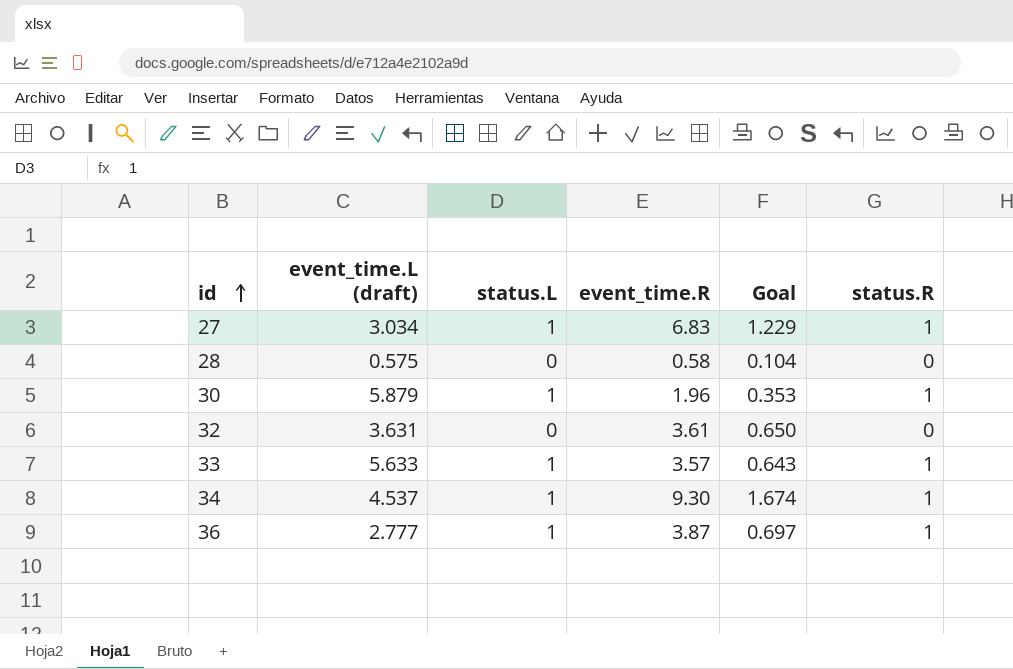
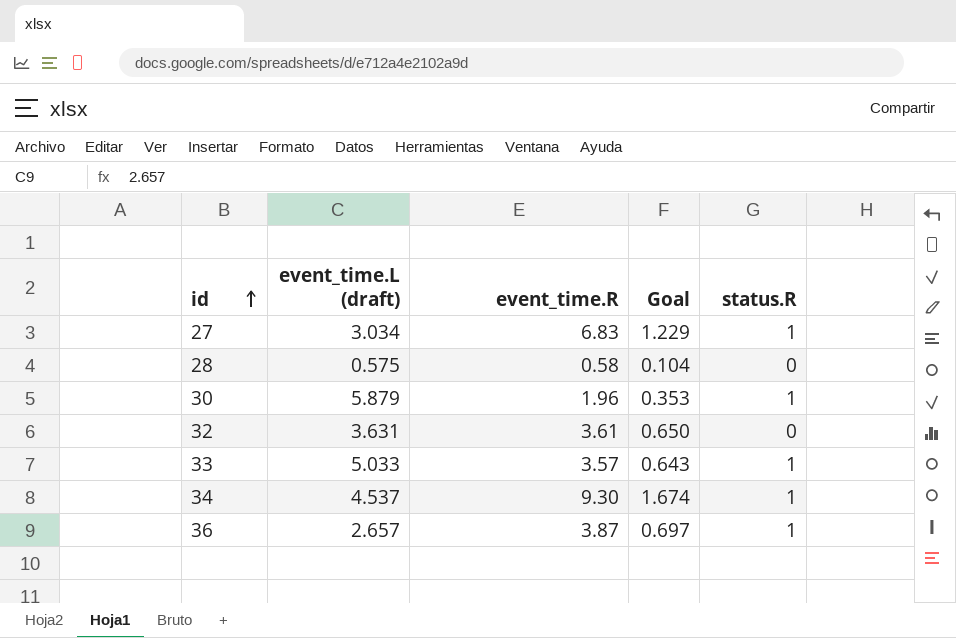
column status.L | position: 3 -> none
33 | event_time.L (draft): 5.633 -> 5.033
36 | event_time.L (draft): 2.777 -> 2.657

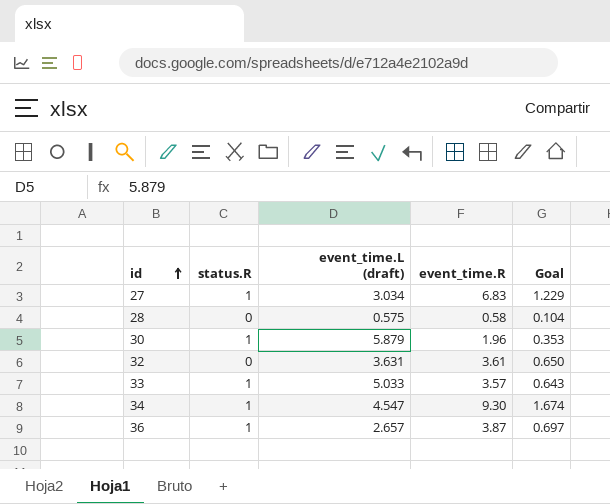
column status.R | position: 5 -> 2
34 | event_time.L (draft): 4.537 -> 4.547

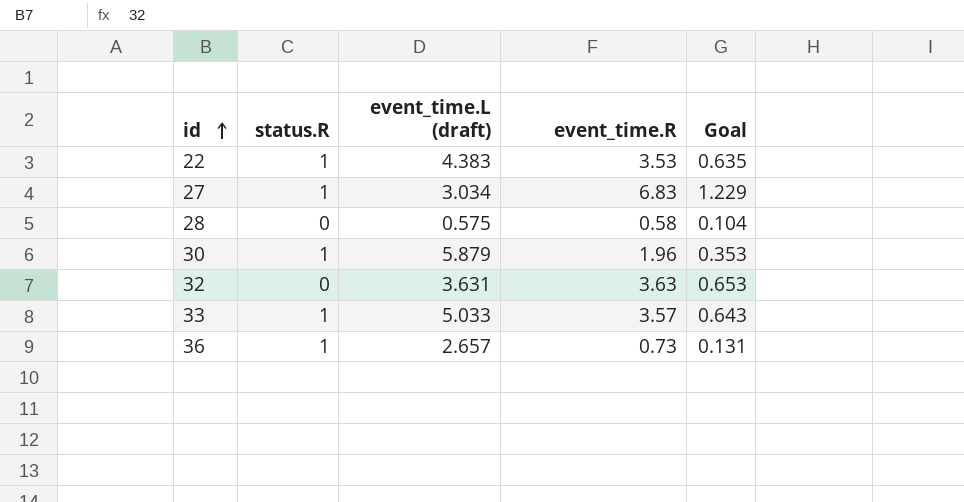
row 34: 1 | 4.547 | 9.30 | 1.674 -> none
row 22: none -> 1 | 4.383 | 3.53 | 0.635
32 | event_time.R: 3.61 -> 3.63
32 | Goal: 0.650 -> 0.653
36 | event_time.R: 3.87 -> 0.73
36 | Goal: 0.697 -> 0.131

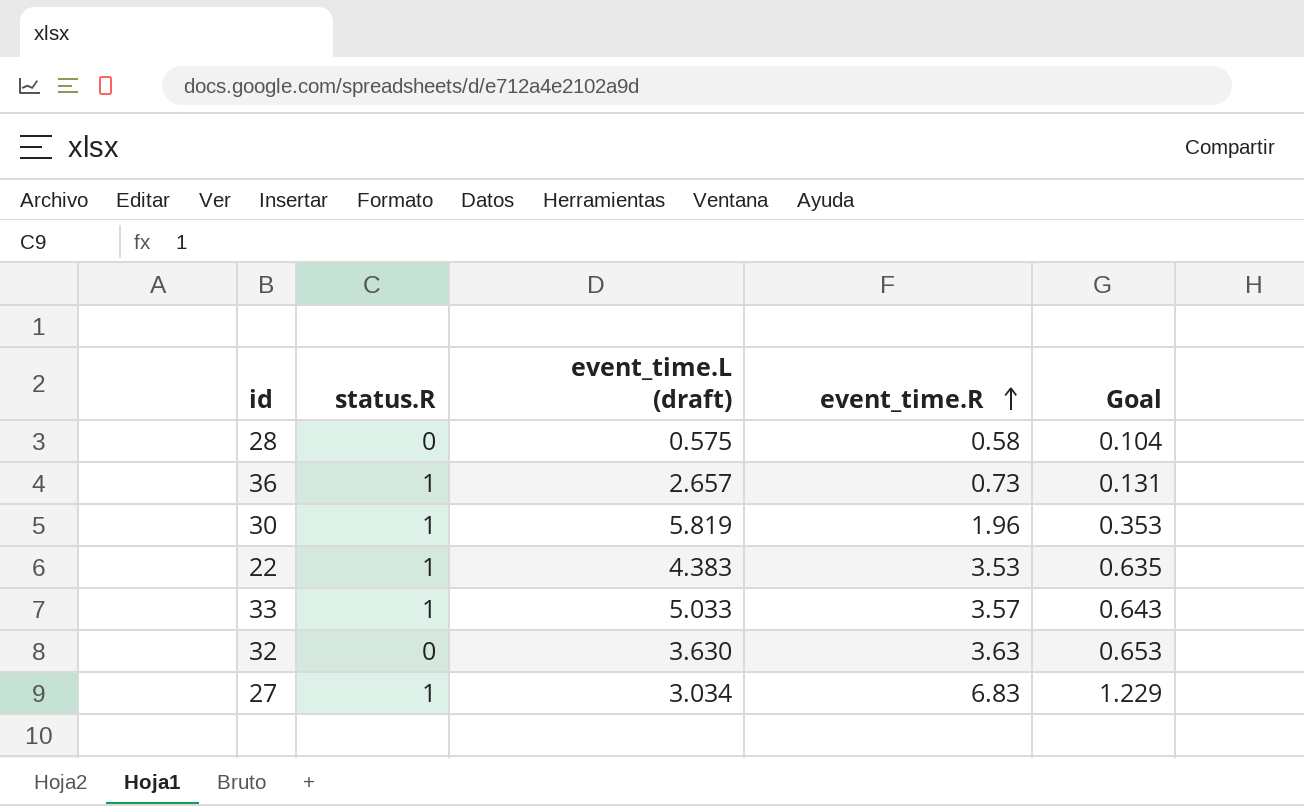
row order: id ascending -> event_time.R ascending
30 | event_time.L (draft): 5.879 -> 5.819
32 | event_time.L (draft): 3.631 -> 3.630

